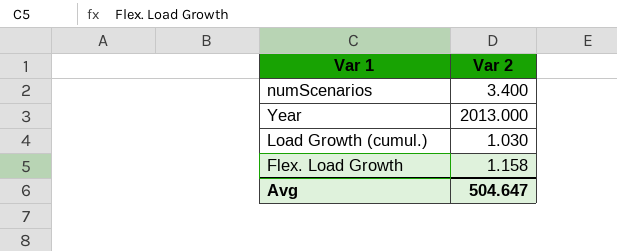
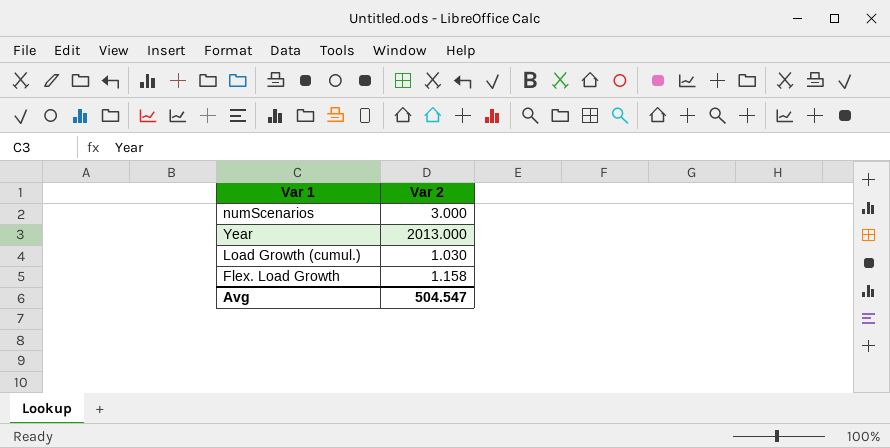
numScenarios | Var 2: 3.400 -> 3.000
Avg | Var 2: 504.647 -> 504.547

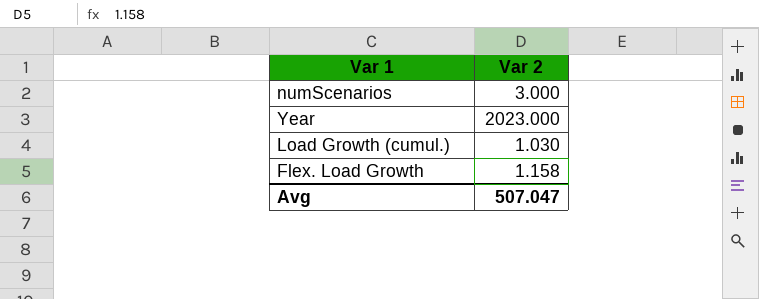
Year | Var 2: 2013.000 -> 2023.000
Avg | Var 2: 504.547 -> 507.047

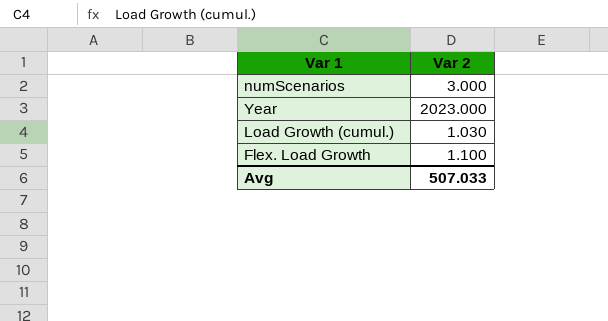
Flex. Load Growth | Var 2: 1.158 -> 1.100
Avg | Var 2: 507.047 -> 507.033

